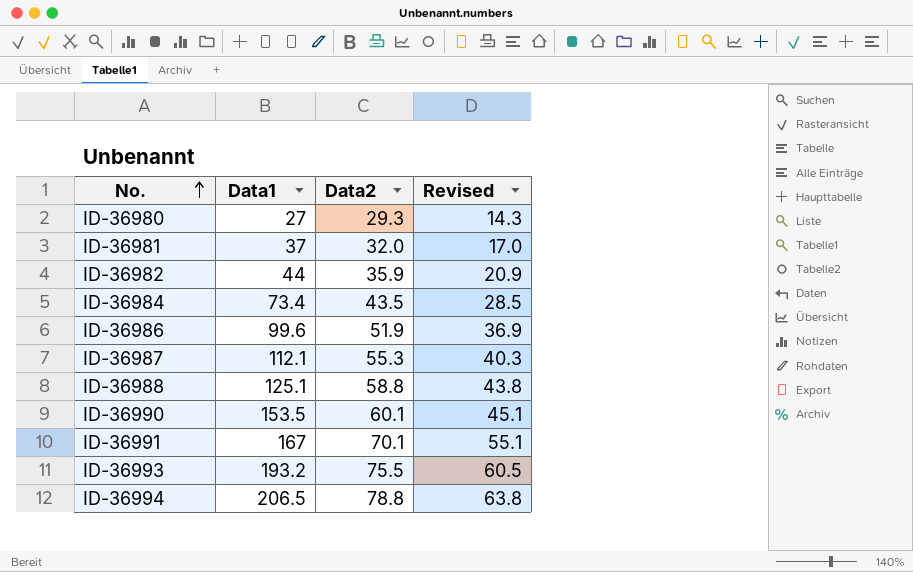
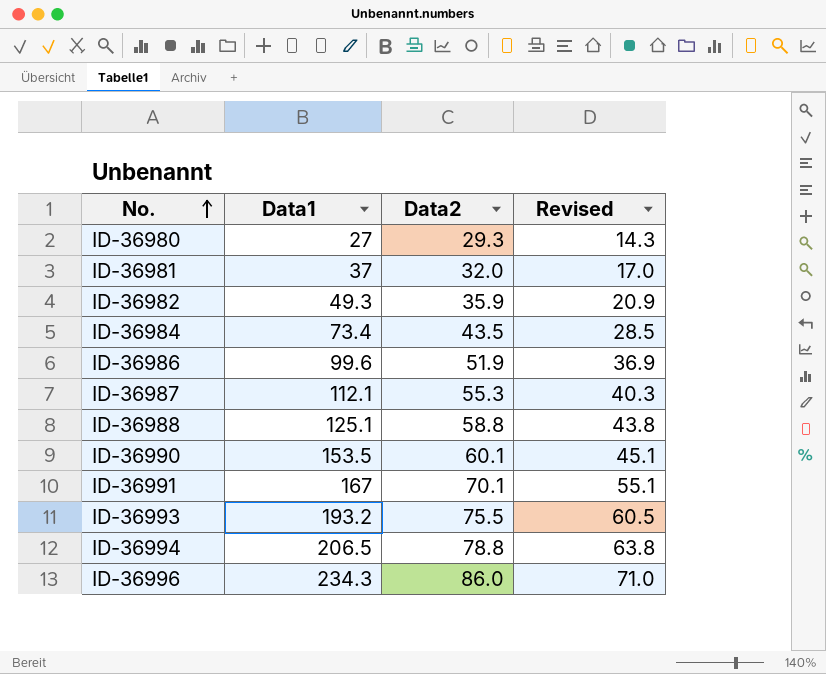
ID-36982 | Data1: 44 -> 49.3
row ID-36996: none -> 234.3 | 86.0 | 71.0

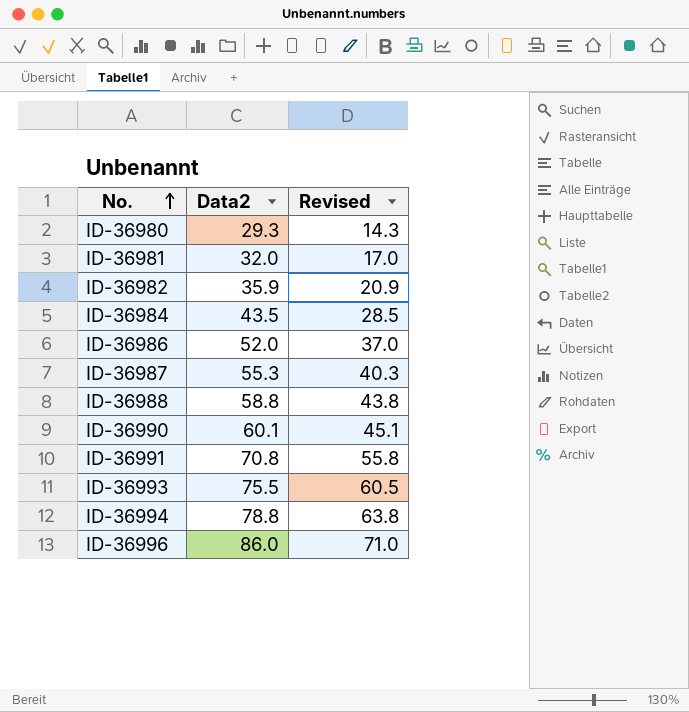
column Data1 | position: 2 -> none
ID-36986 | Data2: 51.9 -> 52.0
ID-36986 | Revised: 36.9 -> 37.0
ID-36991 | Data2: 70.1 -> 70.8
ID-36991 | Revised: 55.1 -> 55.8

